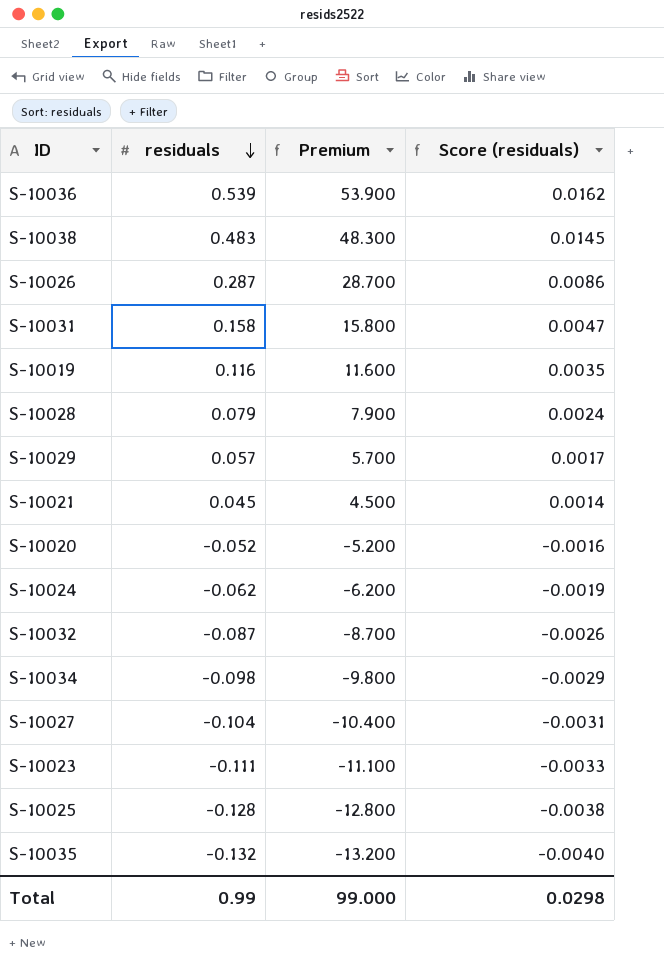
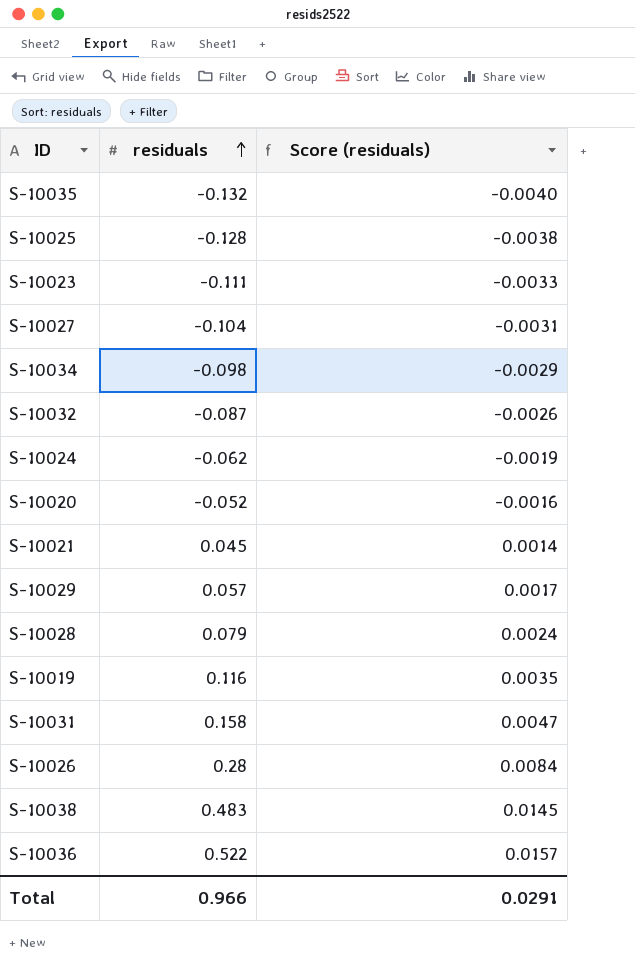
row order: residuals descending -> residuals ascending
column Premium | formula: [residuals] * 100 -> none
S-10026 | residuals: 0.287 -> 0.28
S-10026 | Score (residuals): 0.0086 -> 0.0084
S-10036 | residuals: 0.539 -> 0.522
S-10036 | Score (residuals): 0.0162 -> 0.0157
Total | residuals: 0.99 -> 0.966
Total | Score (residuals): 0.0298 -> 0.0291

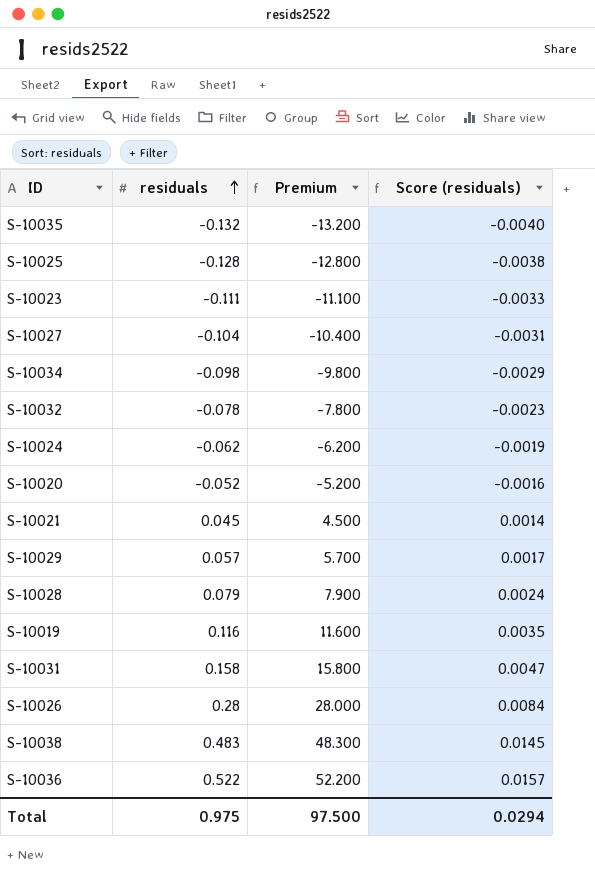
column Premium | formula: none -> [residuals] * 100
S-10032 | residuals: -0.087 -> -0.078
S-10032 | Score (residuals): -0.0026 -> -0.0023
Total | residuals: 0.966 -> 0.975
Total | Score (residuals): 0.0291 -> 0.0294

